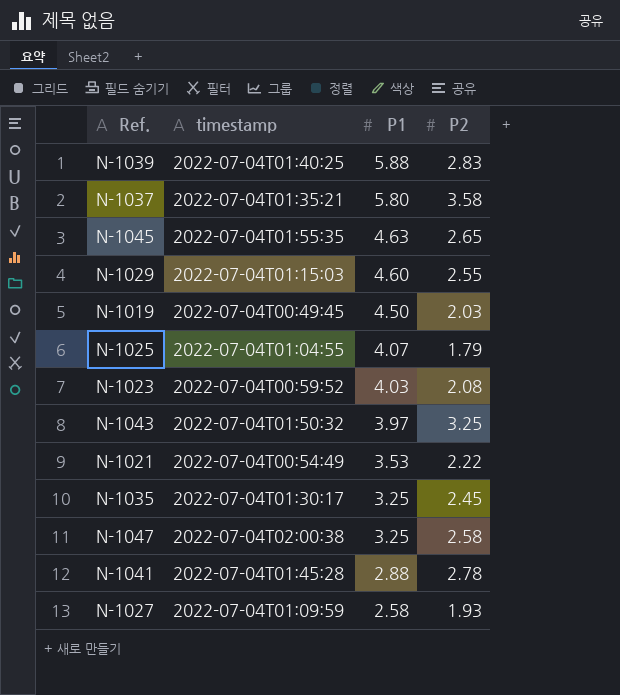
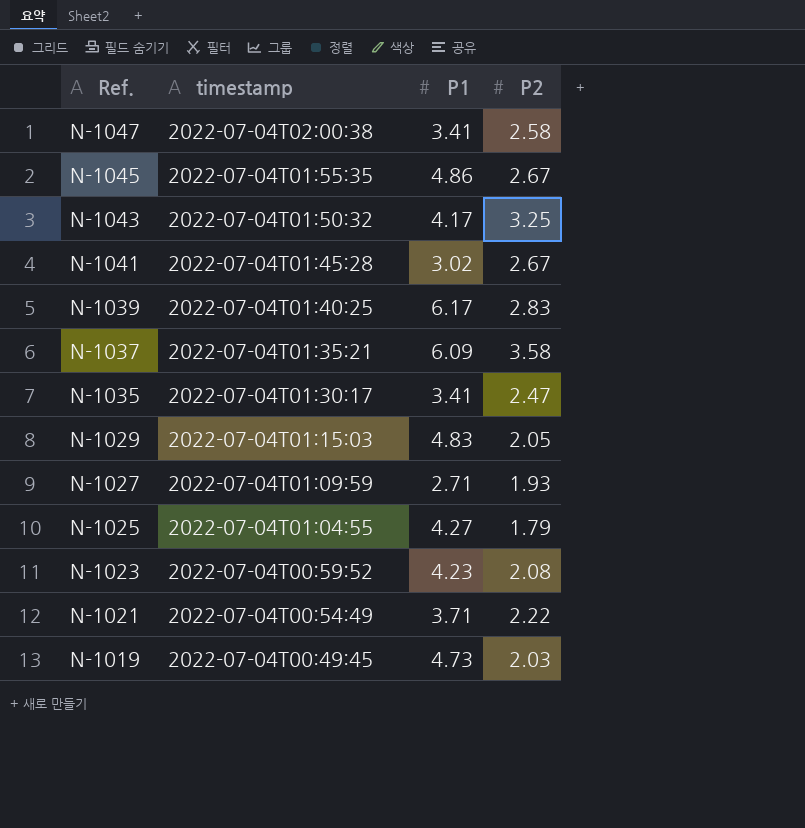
row order: P1 descending -> Ref. descending
N-1047 | P1: 3.25 -> 3.41
N-1045 | P1: 4.63 -> 4.86
N-1045 | P2: 2.65 -> 2.67
N-1043 | P1: 3.97 -> 4.17
N-1041 | P1: 2.88 -> 3.02
N-1041 | P2: 2.78 -> 2.67
N-1039 | P1: 5.88 -> 6.17
N-1037 | P1: 5.80 -> 6.09
N-1035 | P1: 3.25 -> 3.41
N-1035 | P2: 2.45 -> 2.47
N-1029 | P1: 4.60 -> 4.83
N-1029 | P2: 2.55 -> 2.05
N-1027 | P1: 2.58 -> 2.71
N-1025 | P1: 4.07 -> 4.27
N-1023 | P1: 4.03 -> 4.23
N-1021 | P1: 3.53 -> 3.71
N-1019 | P1: 4.50 -> 4.73

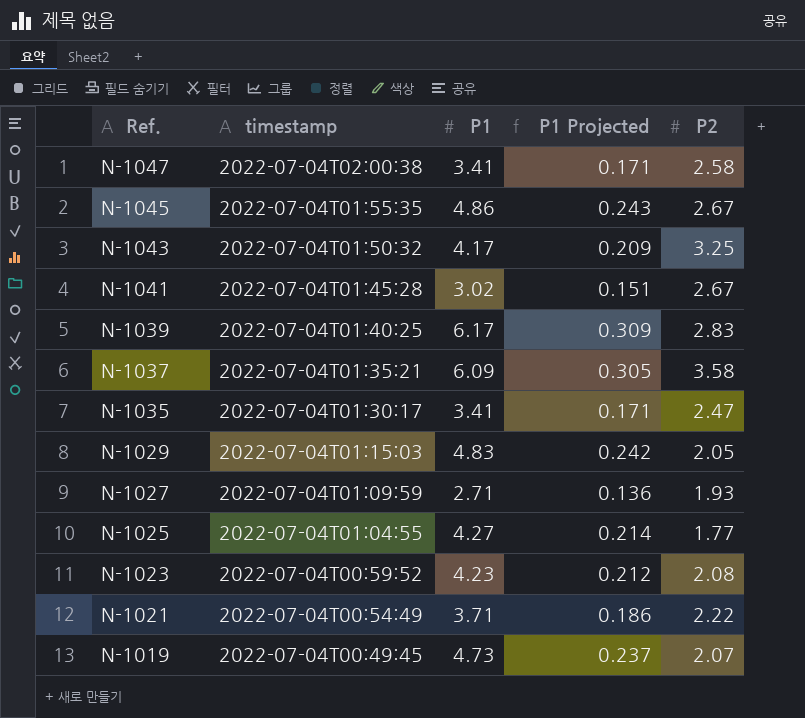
column P1 Projected | formula: none -> [P1] * 0.05
N-1025 | P2: 1.79 -> 1.77
N-1019 | P2: 2.03 -> 2.07

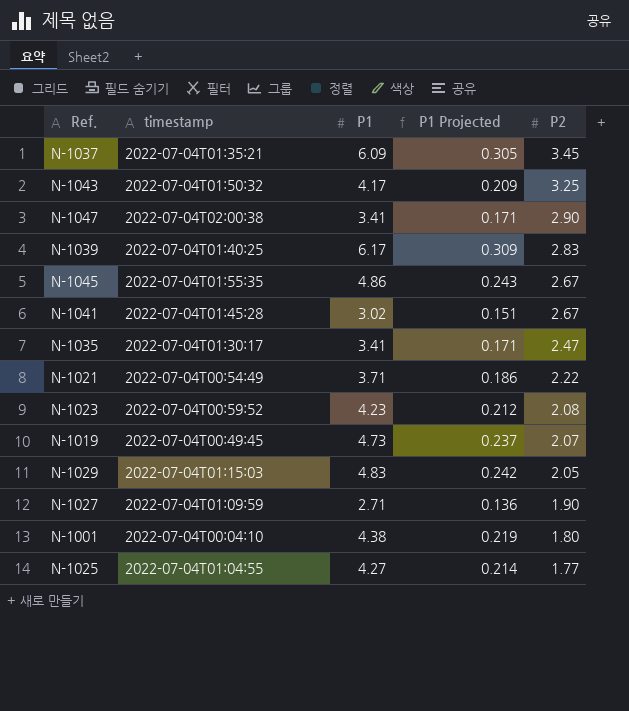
row order: Ref. descending -> P2 descending
N-1037 | P2: 3.58 -> 3.45
N-1047 | P2: 2.58 -> 2.90
N-1027 | P2: 1.93 -> 1.90
row N-1001: none -> 2022-07-04T00:04:10 | 4.38 | 0.219 | 1.80

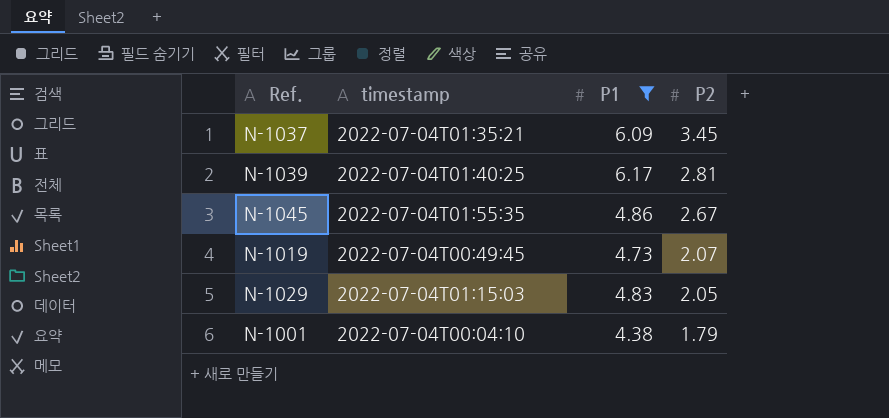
filter: none -> P1 >= 4.38
column P1 Projected | formula: [P1] * 0.05 -> none
N-1039 | P2: 2.83 -> 2.81
N-1001 | P2: 1.80 -> 1.79

